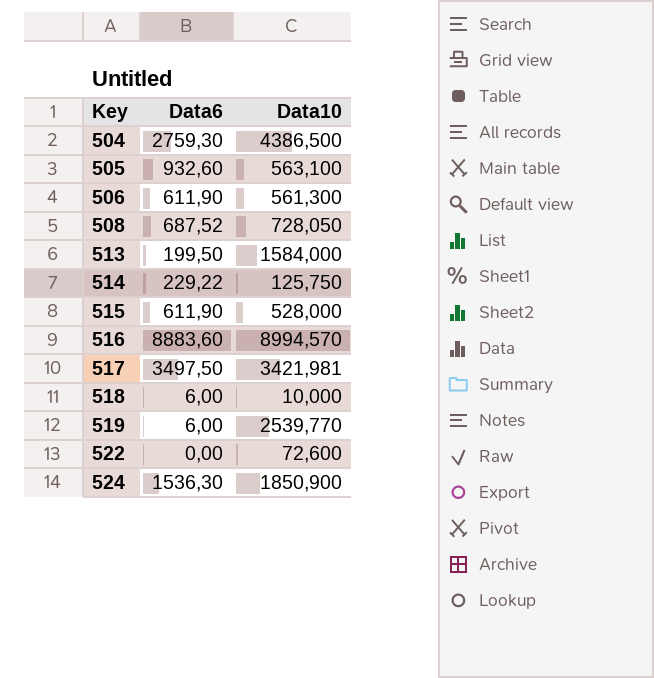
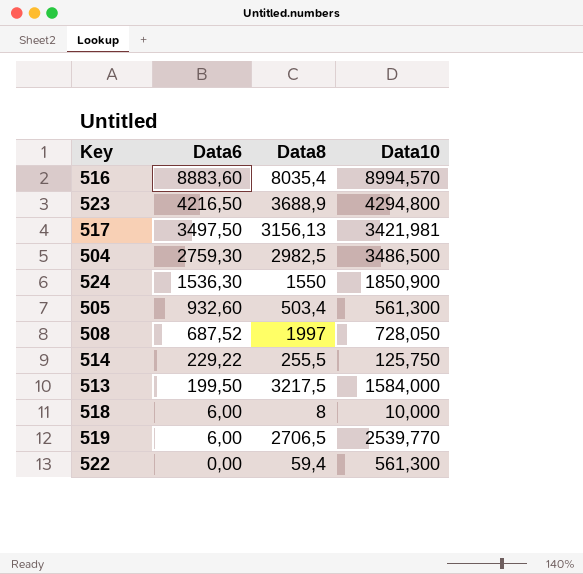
row order: Key ascending -> Data6 descending
column Data8 | position: none -> 3
row 506: 611,90 | 561,300 -> none
row 515: 611,90 | 528,000 -> none
row 523: none -> 4216,50 | 3688,9 | 4294,800
504 | Data10: 4386,500 -> 3486,500
505 | Data10: 563,100 -> 561,300
522 | Data10: 72,600 -> 561,300

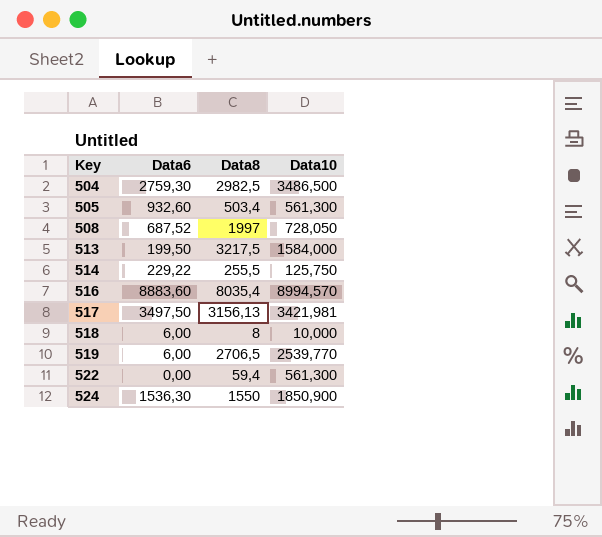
row order: Data6 descending -> Key ascending
row 523: 4216,50 | 3688,9 | 4294,800 -> none

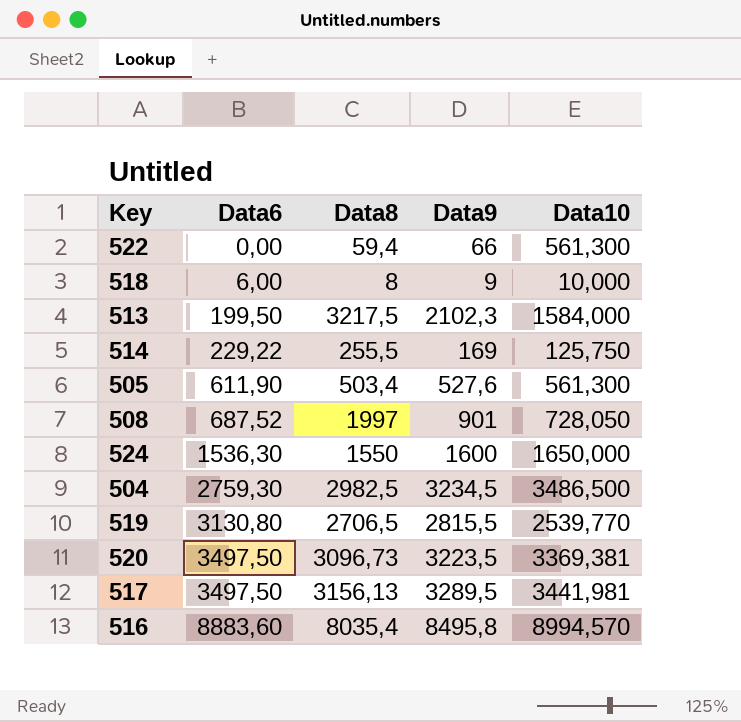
row order: Key ascending -> Data6 ascending
column Data9 | position: none -> 4
505 | Data6: 932,60 -> 611,90
524 | Data10: 1850,900 -> 1650,000
519 | Data6: 6,00 -> 3130,80
row 520: none -> 3497,50 | 3096,73 | 3223,5 | 3369,381
517 | Data10: 3421,981 -> 3441,981

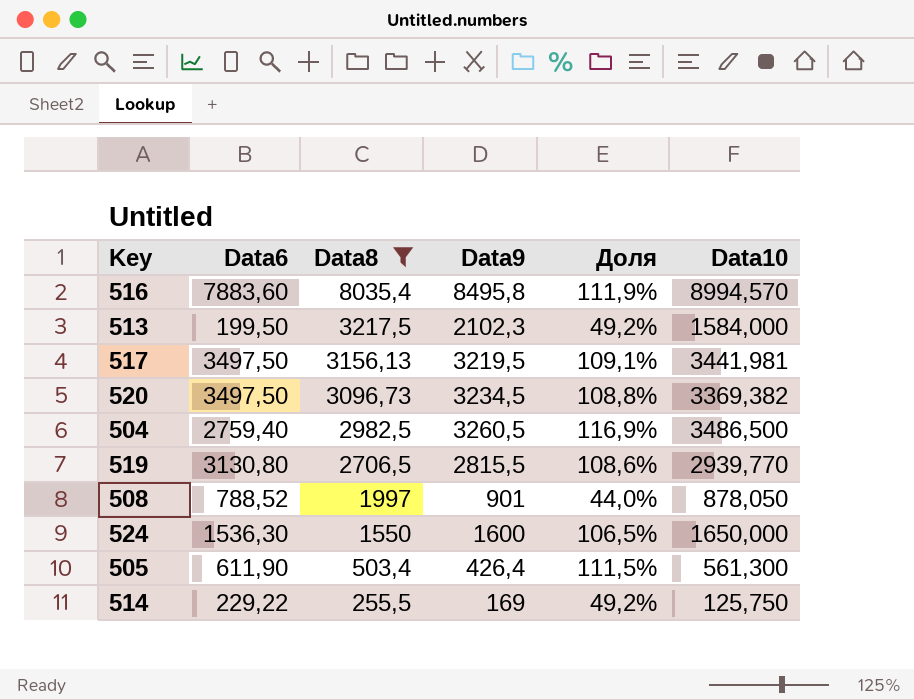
filter: none -> Data8 >= 255,5
row order: Data6 ascending -> Data8 descending
column Доля | formula: none -> [Data10] / [Data8]
516 | Data6: 8883,60 -> 7883,60
517 | Data9: 3289,5 -> 3219,5
520 | Data9: 3223,5 -> 3234,5
520 | Data10: 3369,381 -> 3369,382
504 | Data6: 2759,30 -> 2759,40
504 | Data9: 3234,5 -> 3260,5
519 | Data10: 2539,770 -> 2939,770
508 | Data6: 687,52 -> 788,52
508 | Data10: 728,050 -> 878,050
505 | Data9: 527,6 -> 426,4

